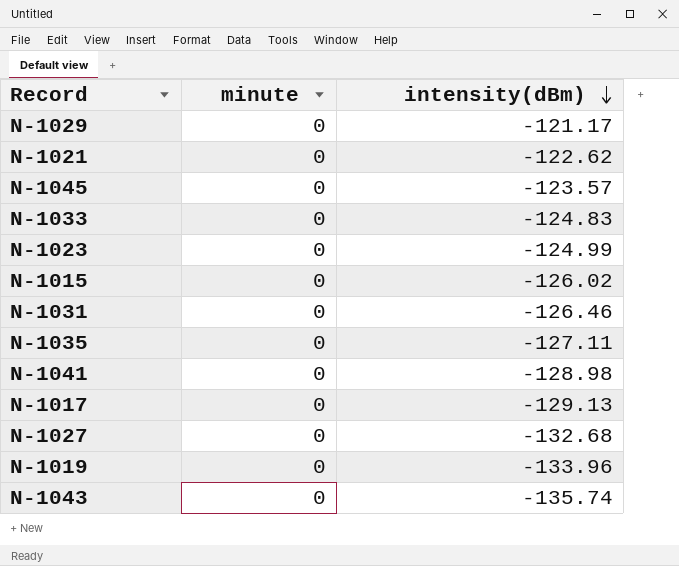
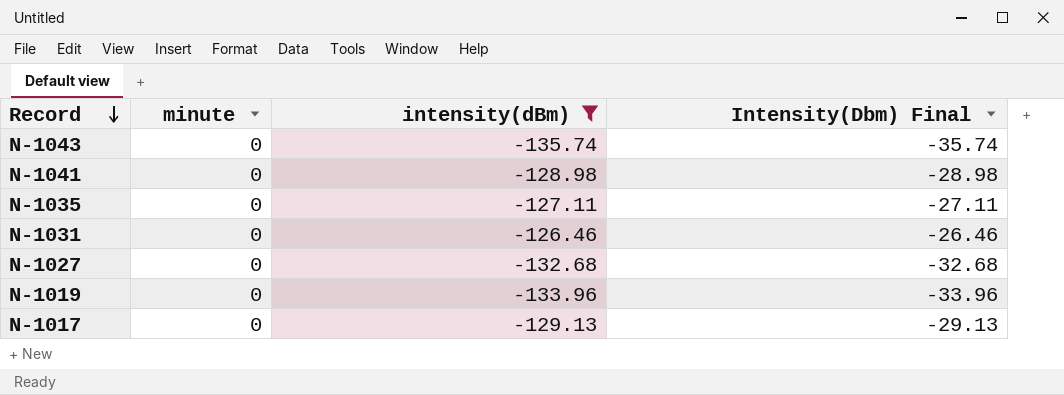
filter: none -> intensity(dBm) <= -126.46
row order: intensity(dBm) descending -> Record descending
column Intensity(Dbm) Final | formula: none -> [intensity(dBm)] + 100

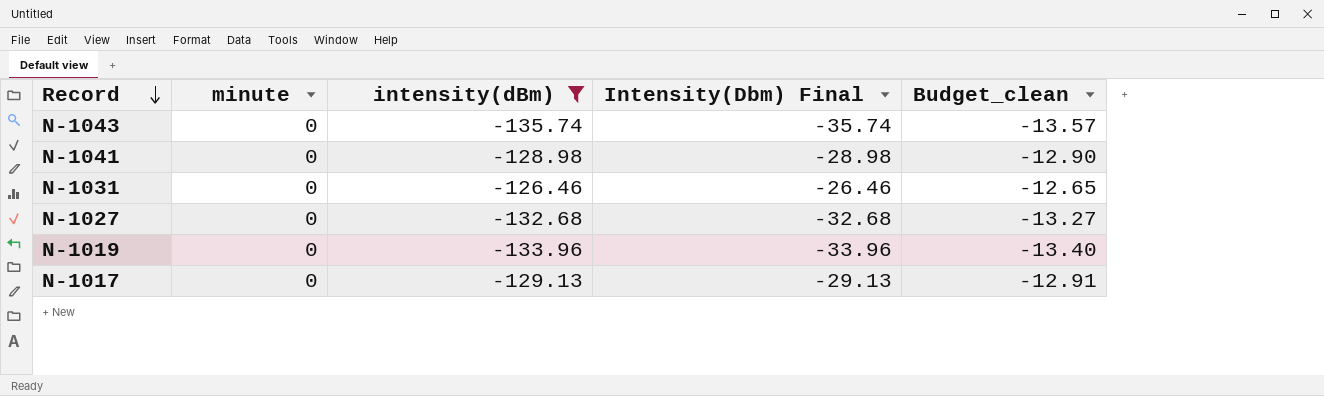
column Budget_clean | formula: none -> [intensity(dBm)] * 0.1
row N-1035: 0 | -127.11 | -27.11 -> none

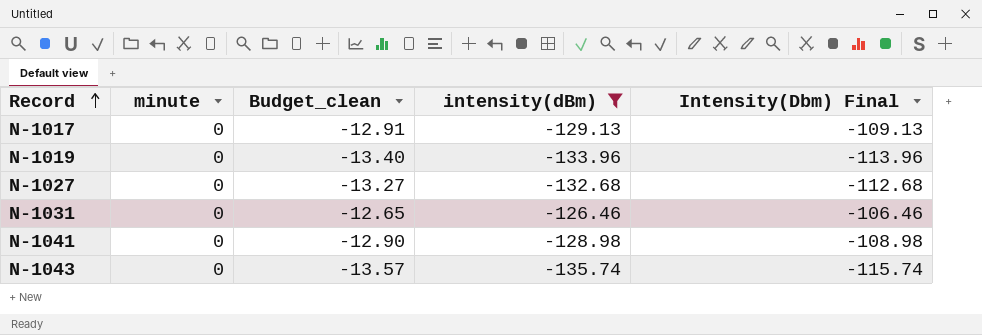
row order: Record descending -> Record ascending
column Budget_clean | position: 5 -> 3
column Intensity(Dbm) Final | formula: [intensity(dBm)] + 100 -> [intensity(dBm)] + 20

